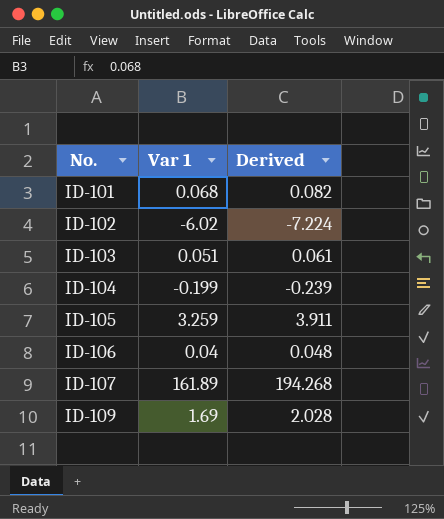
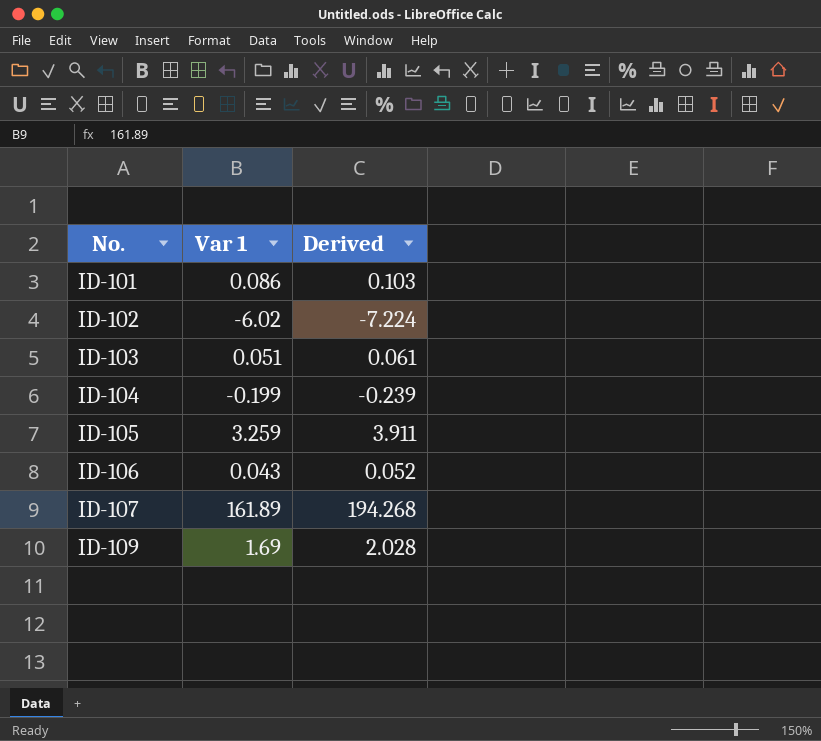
ID-101 | Var 1: 0.068 -> 0.086
ID-101 | Derived: 0.082 -> 0.103
ID-106 | Var 1: 0.04 -> 0.043
ID-106 | Derived: 0.048 -> 0.052

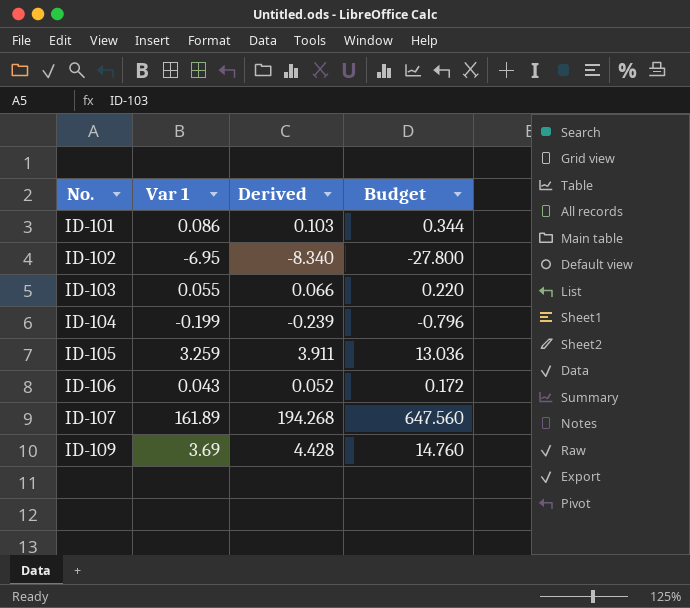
column Budget | formula: none -> [Var 1] * 4
ID-102 | Var 1: -6.02 -> -6.95
ID-102 | Derived: -7.224 -> -8.340
ID-103 | Var 1: 0.051 -> 0.055
ID-103 | Derived: 0.061 -> 0.066
ID-109 | Var 1: 1.69 -> 3.69
ID-109 | Derived: 2.028 -> 4.428

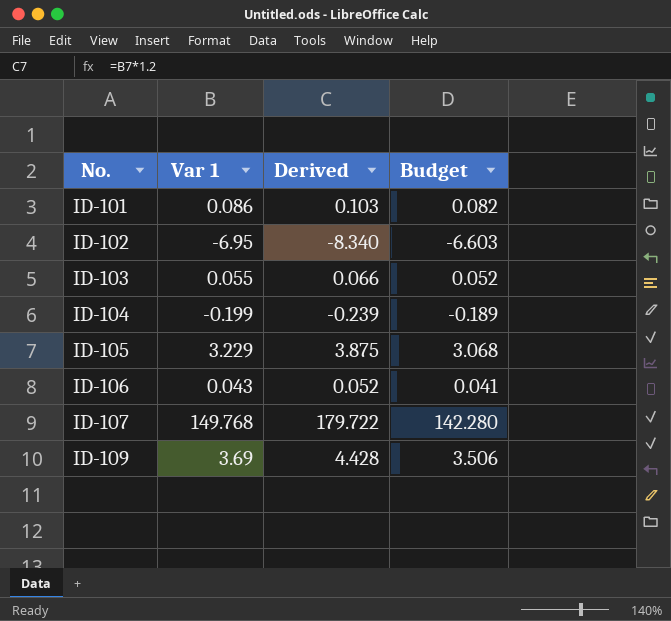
column Budget | formula: [Var 1] * 4 -> [Var 1] * 0.95
ID-105 | Var 1: 3.259 -> 3.229
ID-105 | Derived: 3.911 -> 3.875
ID-107 | Var 1: 161.89 -> 149.768
ID-107 | Derived: 194.268 -> 179.722

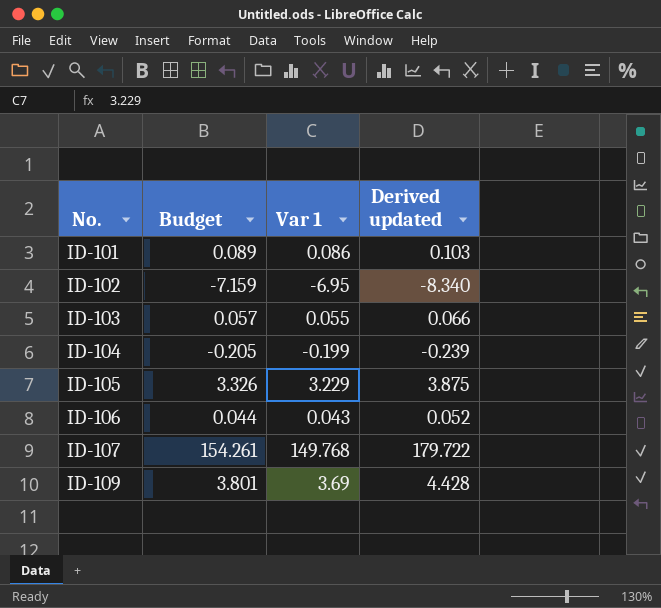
column Budget | formula: [Var 1] * 0.95 -> [Var 1] * 1.03
column Budget | position: 4 -> 2
column name: Derived -> Derived updated

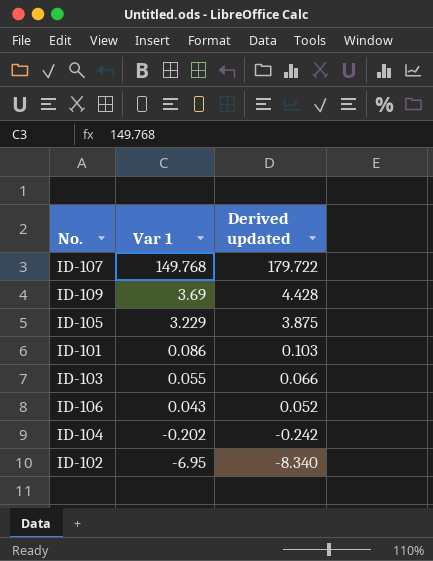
row order: No. ascending -> Var 1 descending
column Budget | formula: [Var 1] * 1.03 -> none
ID-104 | Var 1: -0.199 -> -0.202
ID-104 | Derived updated: -0.239 -> -0.242

